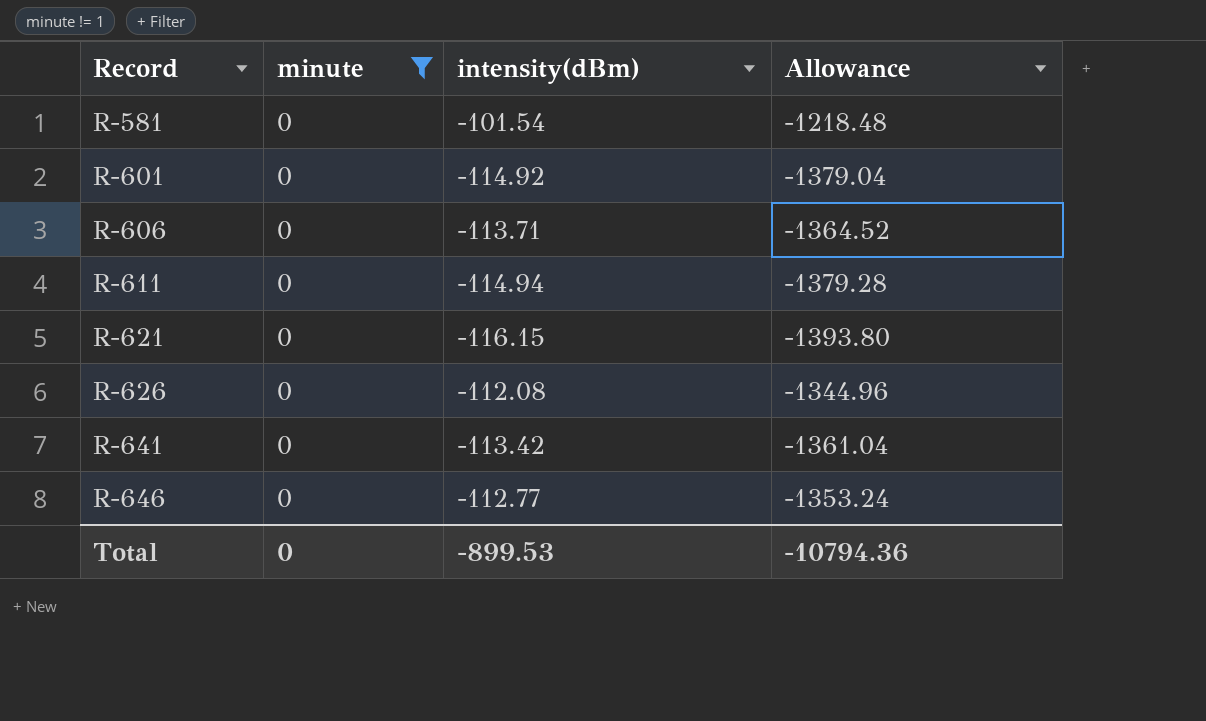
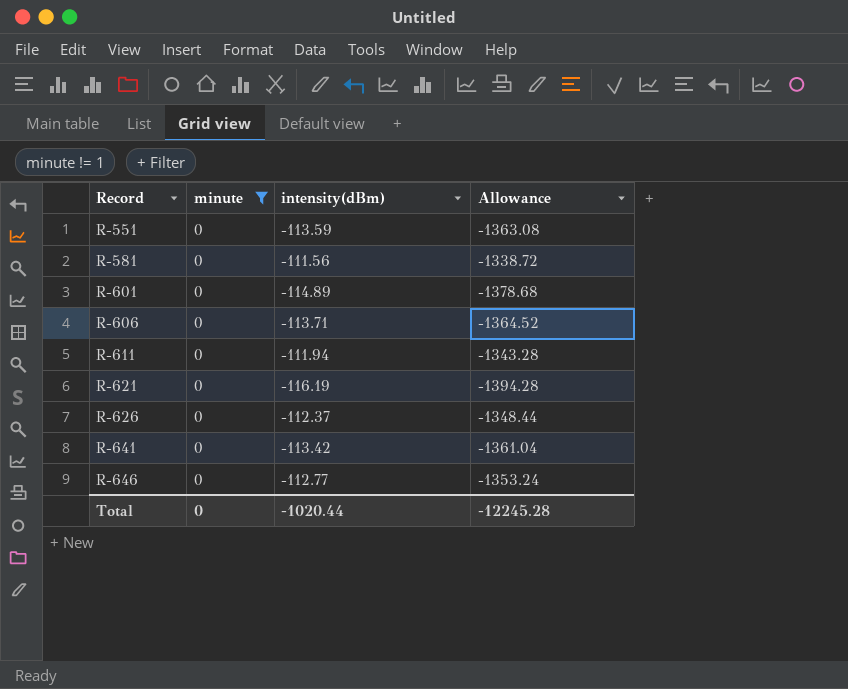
row R-551: none -> 0 | -113.59 | -1363.08
R-581 | intensity(dBm): -101.54 -> -111.56
R-581 | Allowance: -1218.48 -> -1338.72
R-601 | intensity(dBm): -114.92 -> -114.89
R-601 | Allowance: -1379.04 -> -1378.68
R-611 | intensity(dBm): -114.94 -> -111.94
R-611 | Allowance: -1379.28 -> -1343.28
R-621 | intensity(dBm): -116.15 -> -116.19
R-621 | Allowance: -1393.80 -> -1394.28
R-626 | intensity(dBm): -112.08 -> -112.37
R-626 | Allowance: -1344.96 -> -1348.44
Total | intensity(dBm): -899.53 -> -1020.44
Total | Allowance: -10794.36 -> -12245.28

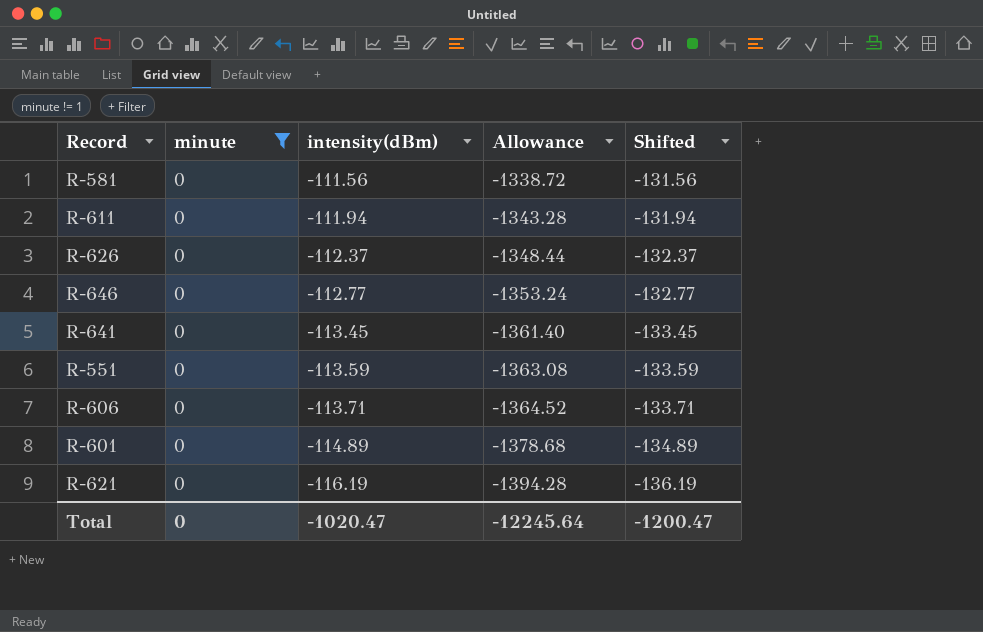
row order: Record ascending -> intensity(dBm) descending
column Shifted | formula: none -> [intensity(dBm)] - 20
R-641 | intensity(dBm): -113.42 -> -113.45
R-641 | Allowance: -1361.04 -> -1361.40
Total | intensity(dBm): -1020.44 -> -1020.47
Total | Allowance: -12245.28 -> -12245.64

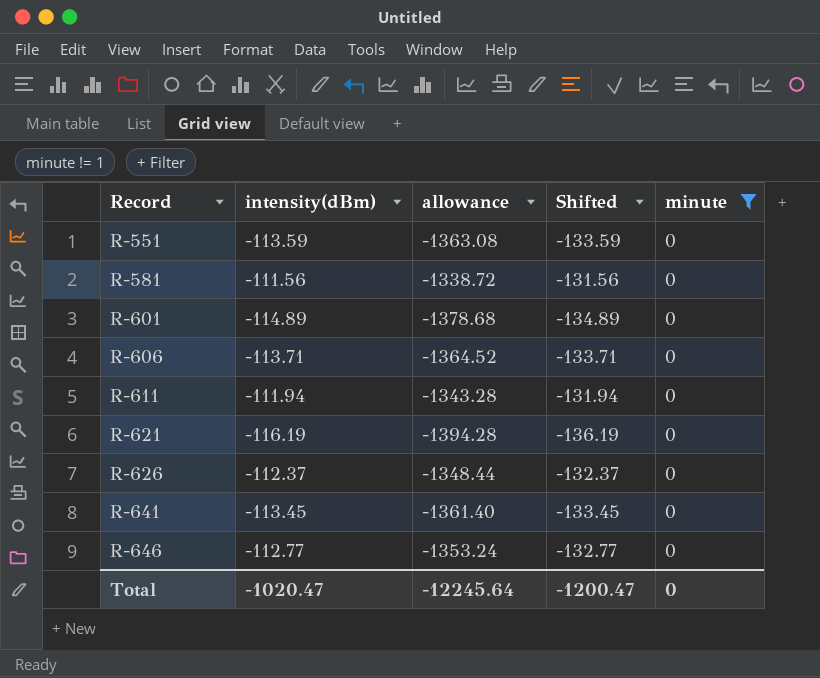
row order: intensity(dBm) descending -> Record ascending
column name: Allowance -> allowance
column minute | position: 2 -> 5

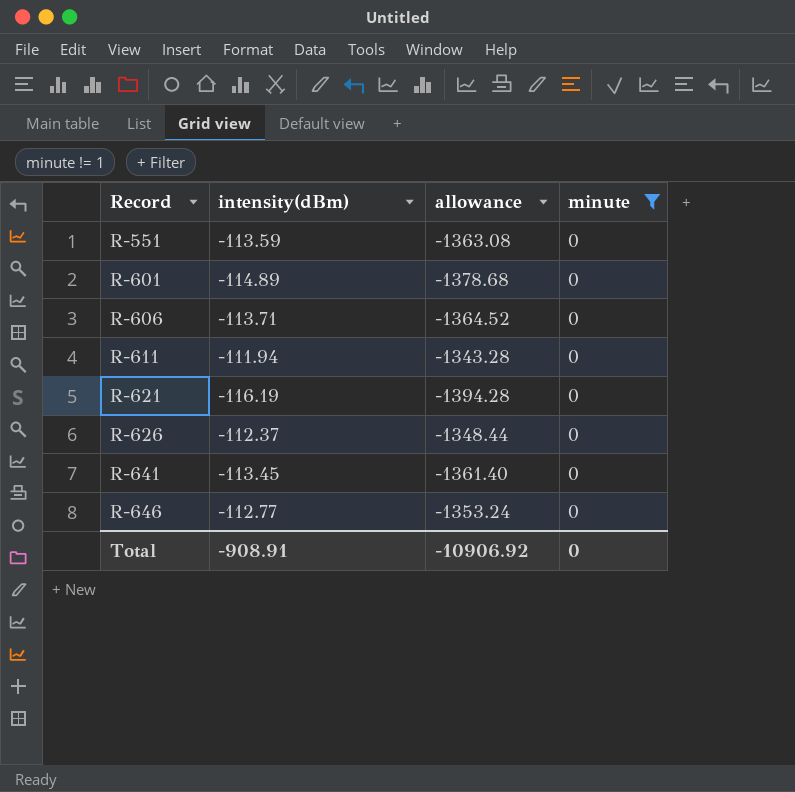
column Shifted | formula: [intensity(dBm)] - 20 -> none
row R-581: -111.56 | -1338.72 | -131.56 | 0 -> none
Total | intensity(dBm): -1020.47 -> -908.91
Total | allowance: -12245.64 -> -10906.92

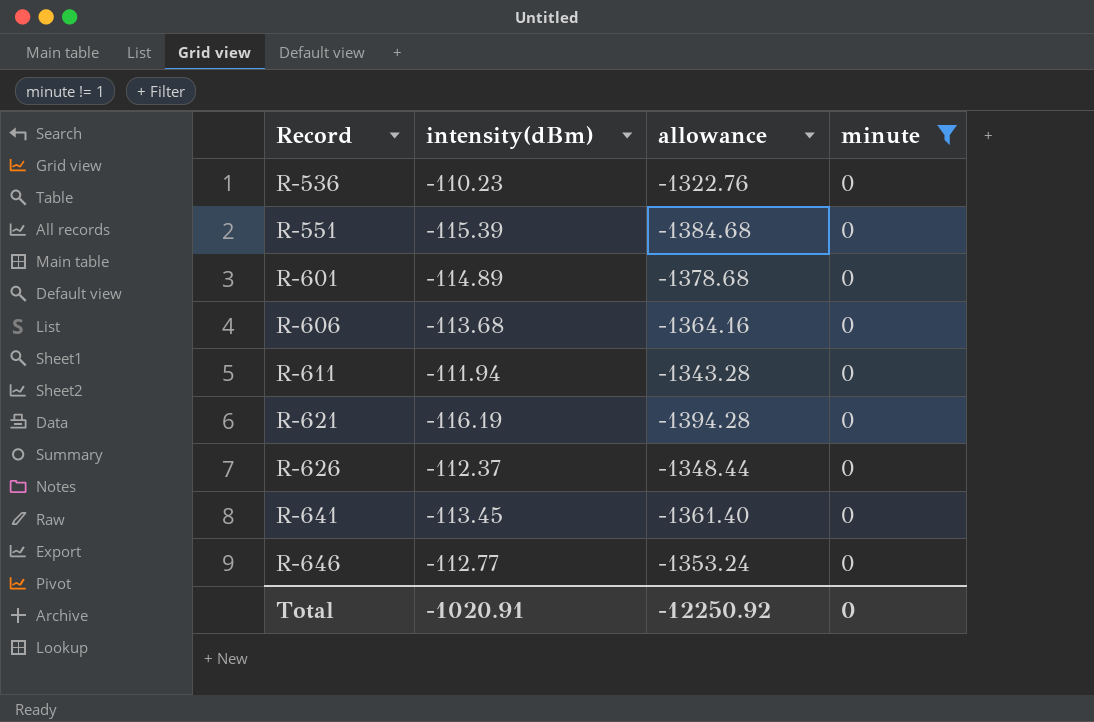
row R-536: none -> -110.23 | -1322.76 | 0
R-551 | intensity(dBm): -113.59 -> -115.39
R-551 | allowance: -1363.08 -> -1384.68
R-606 | intensity(dBm): -113.71 -> -113.68
R-606 | allowance: -1364.52 -> -1364.16
Total | intensity(dBm): -908.91 -> -1020.91
Total | allowance: -10906.92 -> -12250.92

